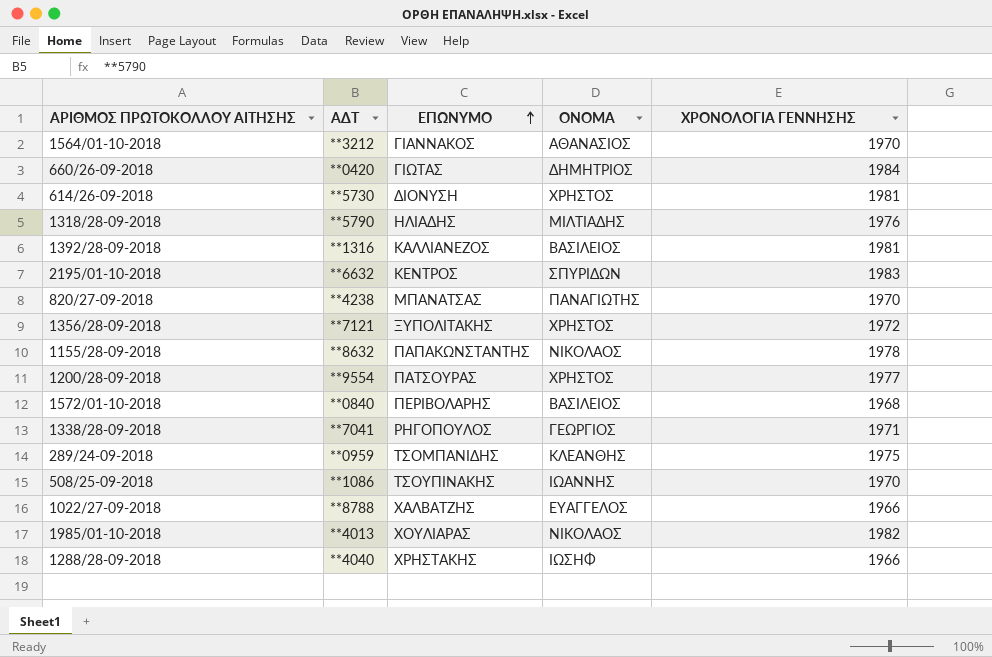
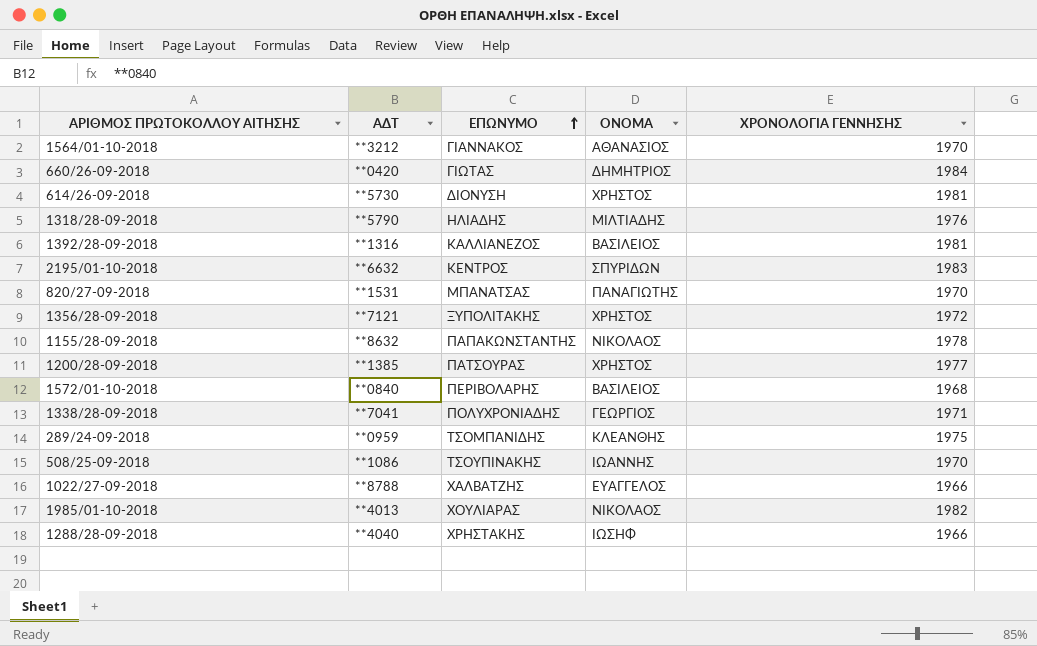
820/27-09-2018 | ΑΔΤ: **4238 -> **1531
1200/28-09-2018 | ΑΔΤ: **9554 -> **1385
1338/28-09-2018 | ΕΠΩΝΥΜΟ: ΡΗΓΟΠΟΥΛΟΣ -> ΠΟΛΥΧΡΟΝΙΑΔΗΣ

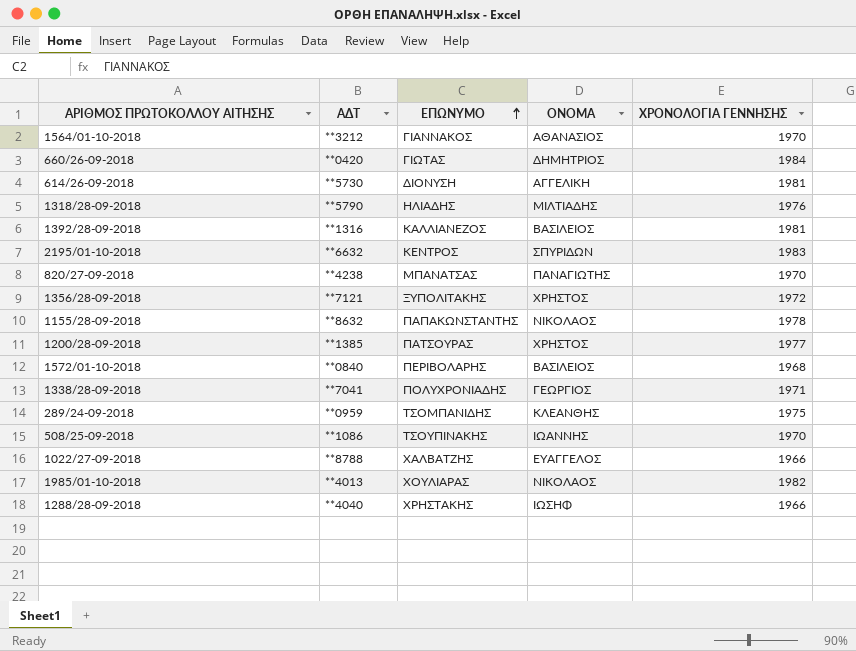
614/26-09-2018 | ΟΝΟΜΑ: ΧΡΗΣΤΟΣ -> ΑΓΓΕΛΙΚΗ
820/27-09-2018 | ΑΔΤ: **1531 -> **4238

